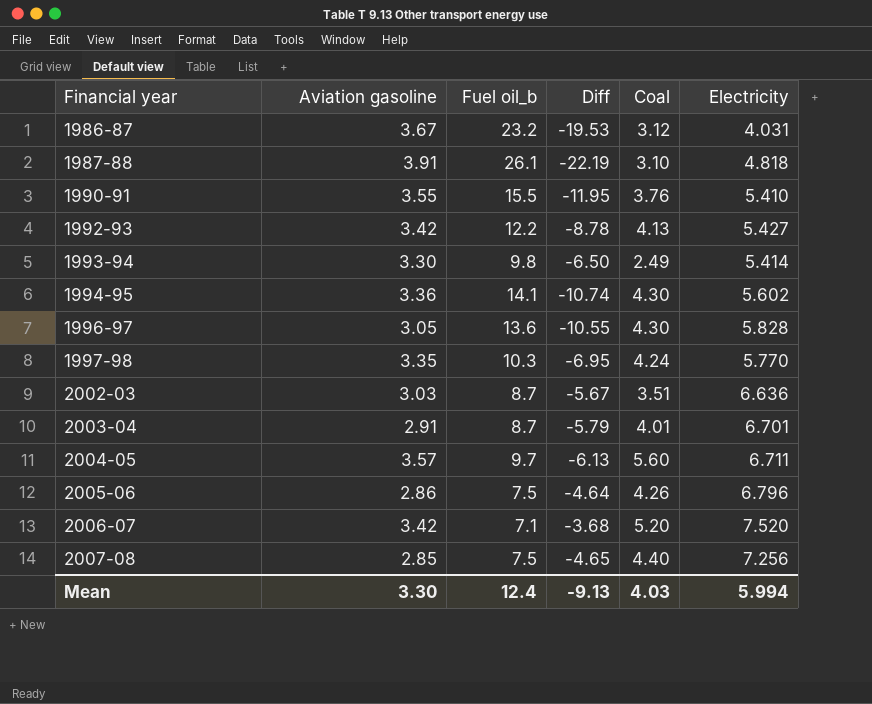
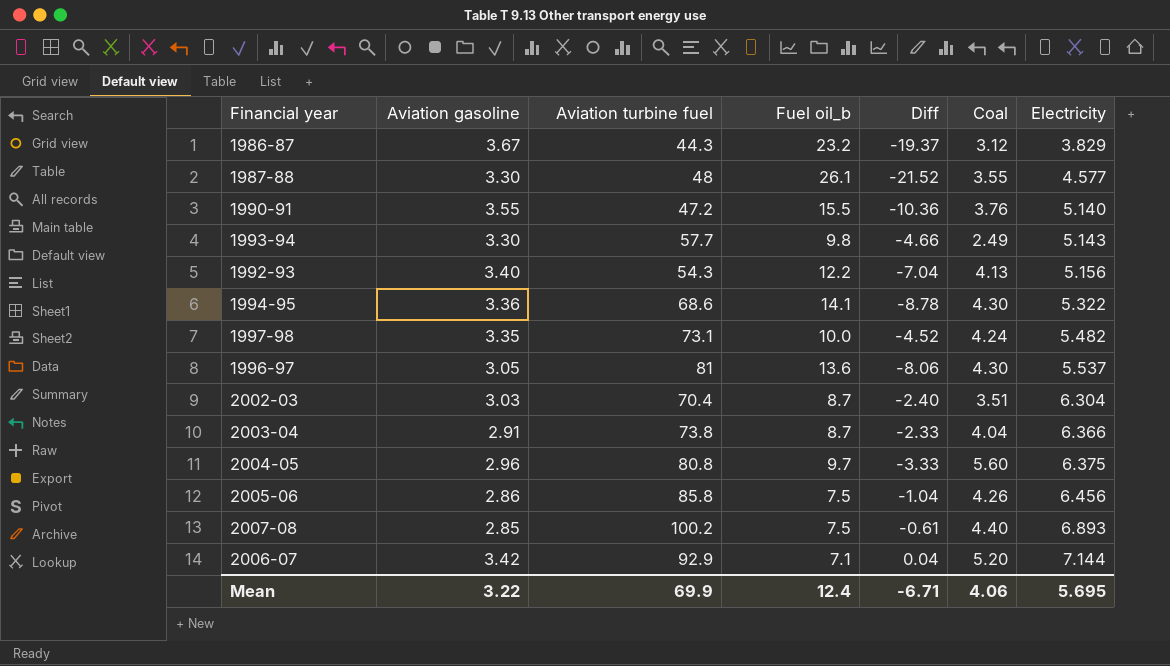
row order: Financial year ascending -> Electricity ascending
column Aviation turbine fuel | position: none -> 3
column Diff | formula: [Aviation gasoline] - [Fuel oil_b] -> [Electricity] - [Fuel oil_b]
1986-87 | Electricity: 4.031 -> 3.829
1987-88 | Aviation gasoline: 3.91 -> 3.30
1987-88 | Coal: 3.10 -> 3.55
1987-88 | Electricity: 4.818 -> 4.577
1990-91 | Electricity: 5.410 -> 5.140
1993-94 | Electricity: 5.414 -> 5.143
1992-93 | Aviation gasoline: 3.42 -> 3.40
1992-93 | Electricity: 5.427 -> 5.156
1994-95 | Electricity: 5.602 -> 5.322
1997-98 | Fuel oil_b: 10.3 -> 10.0
1997-98 | Electricity: 5.770 -> 5.482
1996-97 | Electricity: 5.828 -> 5.537
2002-03 | Electricity: 6.636 -> 6.304
2003-04 | Coal: 4.01 -> 4.04
2003-04 | Electricity: 6.701 -> 6.366
2004-05 | Aviation gasoline: 3.57 -> 2.96
2004-05 | Electricity: 6.711 -> 6.375
2005-06 | Electricity: 6.796 -> 6.456
2007-08 | Electricity: 7.256 -> 6.893
2006-07 | Electricity: 7.520 -> 7.144
Mean | Aviation gasoline: 3.30 -> 3.22
Mean | Diff: -9.13 -> -6.71
Mean | Coal: 4.03 -> 4.06
Mean | Electricity: 5.994 -> 5.695

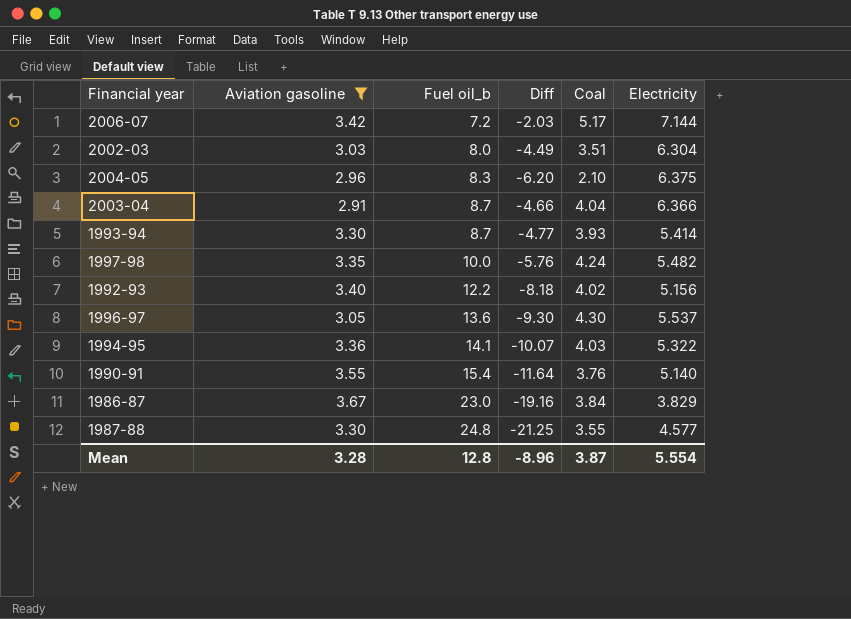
filter: none -> Aviation gasoline >= 2.91
row order: Electricity ascending -> Fuel oil_b ascending
column Aviation turbine fuel | position: 3 -> none
column Diff | formula: [Electricity] - [Fuel oil_b] -> [Coal] - [Fuel oil_b]
2006-07 | Fuel oil_b: 7.1 -> 7.2
2006-07 | Coal: 5.20 -> 5.17
2002-03 | Fuel oil_b: 8.7 -> 8.0
2004-05 | Fuel oil_b: 9.7 -> 8.3
2004-05 | Coal: 5.60 -> 2.10
1993-94 | Fuel oil_b: 9.8 -> 8.7
1993-94 | Coal: 2.49 -> 3.93
1993-94 | Electricity: 5.143 -> 5.414
1992-93 | Coal: 4.13 -> 4.02
1994-95 | Coal: 4.30 -> 4.03
1990-91 | Fuel oil_b: 15.5 -> 15.4
1986-87 | Fuel oil_b: 23.2 -> 23.0
1986-87 | Coal: 3.12 -> 3.84
1987-88 | Fuel oil_b: 26.1 -> 24.8
Mean | Aviation gasoline: 3.22 -> 3.28
Mean | Fuel oil_b: 12.4 -> 12.8
Mean | Diff: -6.71 -> -8.96
Mean | Coal: 4.06 -> 3.87
Mean | Electricity: 5.695 -> 5.554

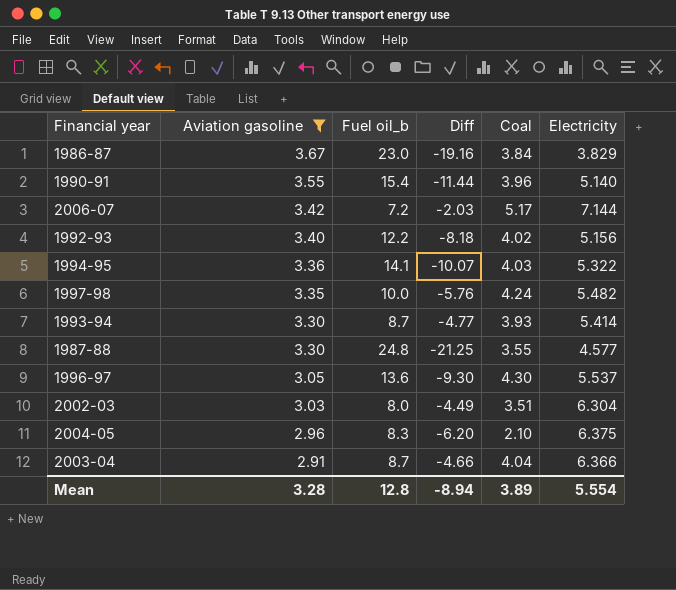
row order: Fuel oil_b ascending -> Aviation gasoline descending
1990-91 | Diff: -11.64 -> -11.44
1990-91 | Coal: 3.76 -> 3.96
Mean | Diff: -8.96 -> -8.94
Mean | Coal: 3.87 -> 3.89

